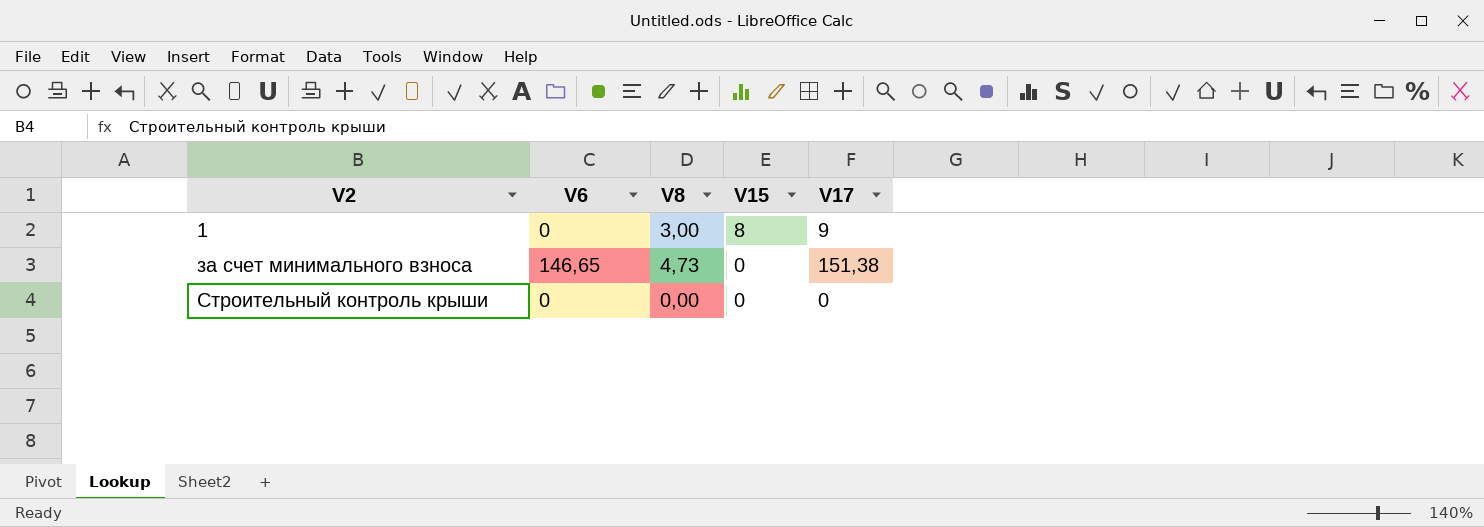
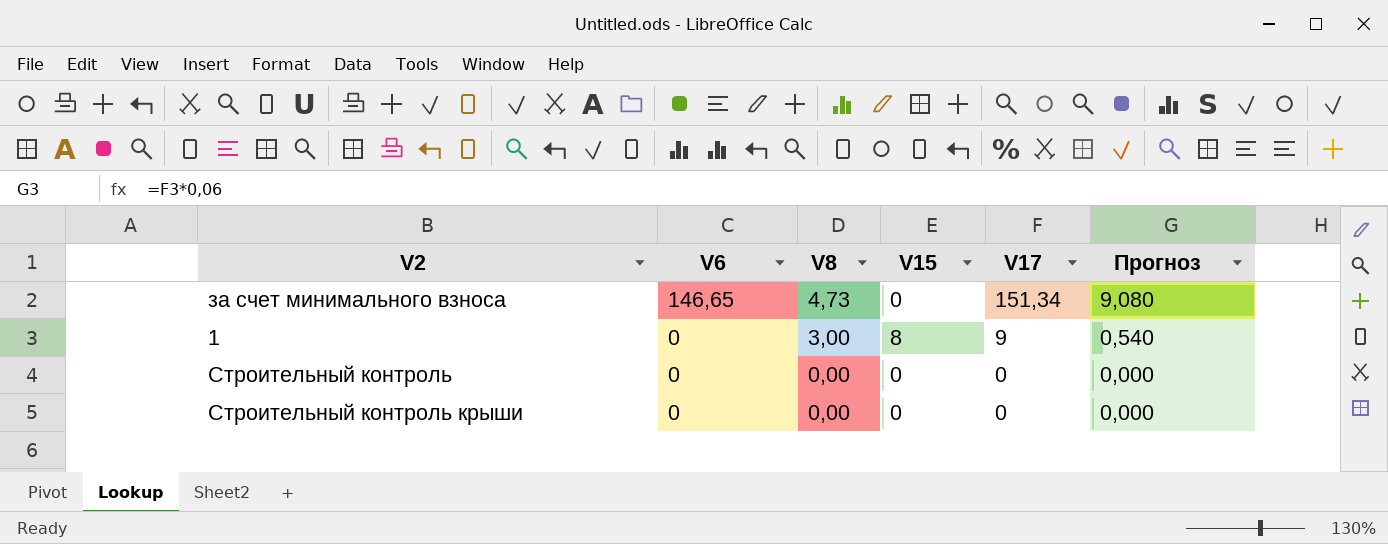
row order: V2 ascending -> V6 descending
column Прогноз | formula: none -> [V17] * 0,06
за счет минимального взноса | V17: 151,38 -> 151,34
row Строительный контроль: none -> 0 | 0,00 | 0 | 0 | 0,000

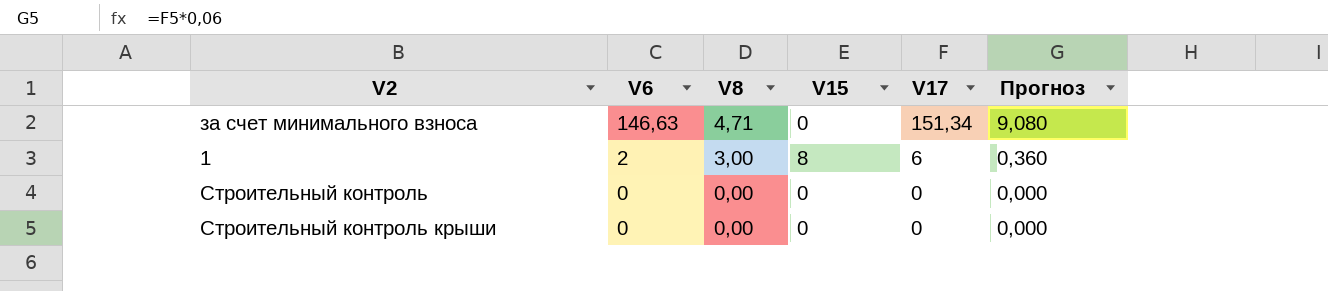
за счет минимального взноса | V6: 146,65 -> 146,63
за счет минимального взноса | V8: 4,73 -> 4,71
1 | V6: 0 -> 2
1 | V17: 9 -> 6
1 | Прогноз: 0,540 -> 0,360

